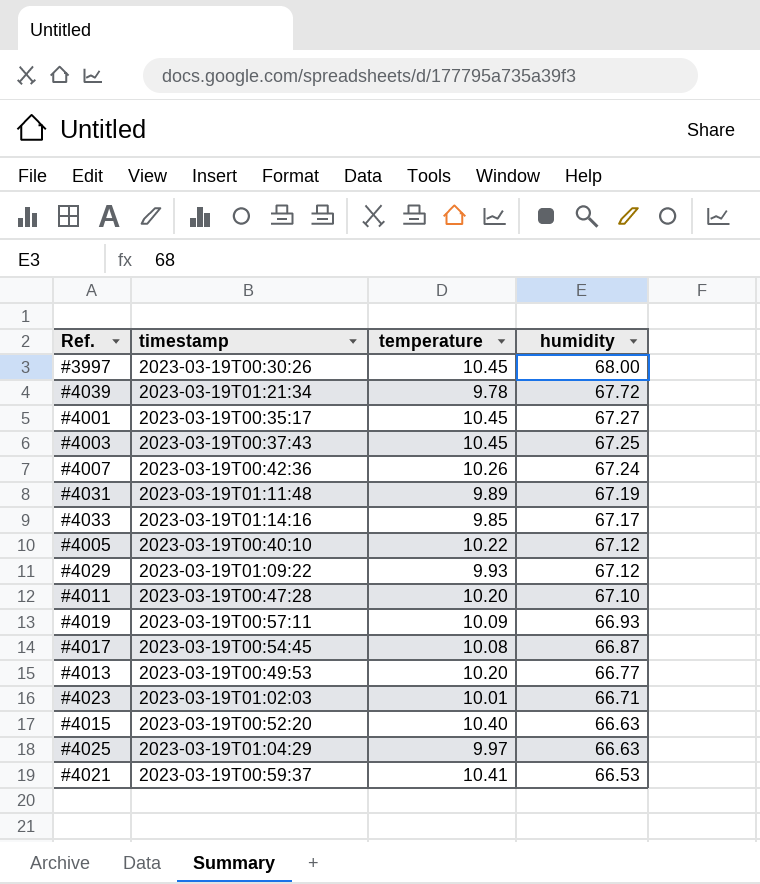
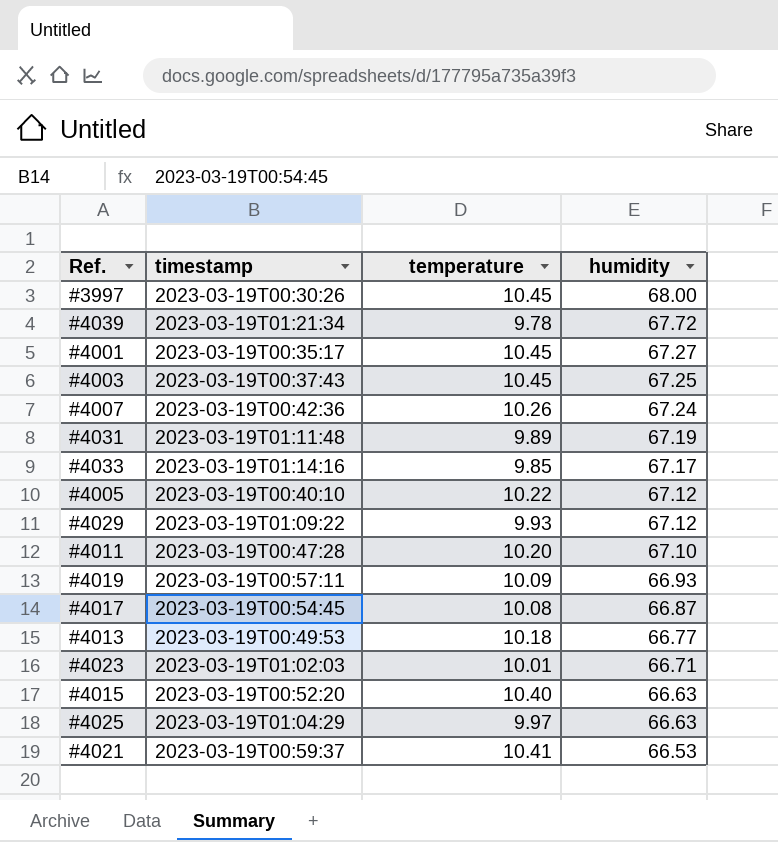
#4013 | temperature: 10.20 -> 10.18

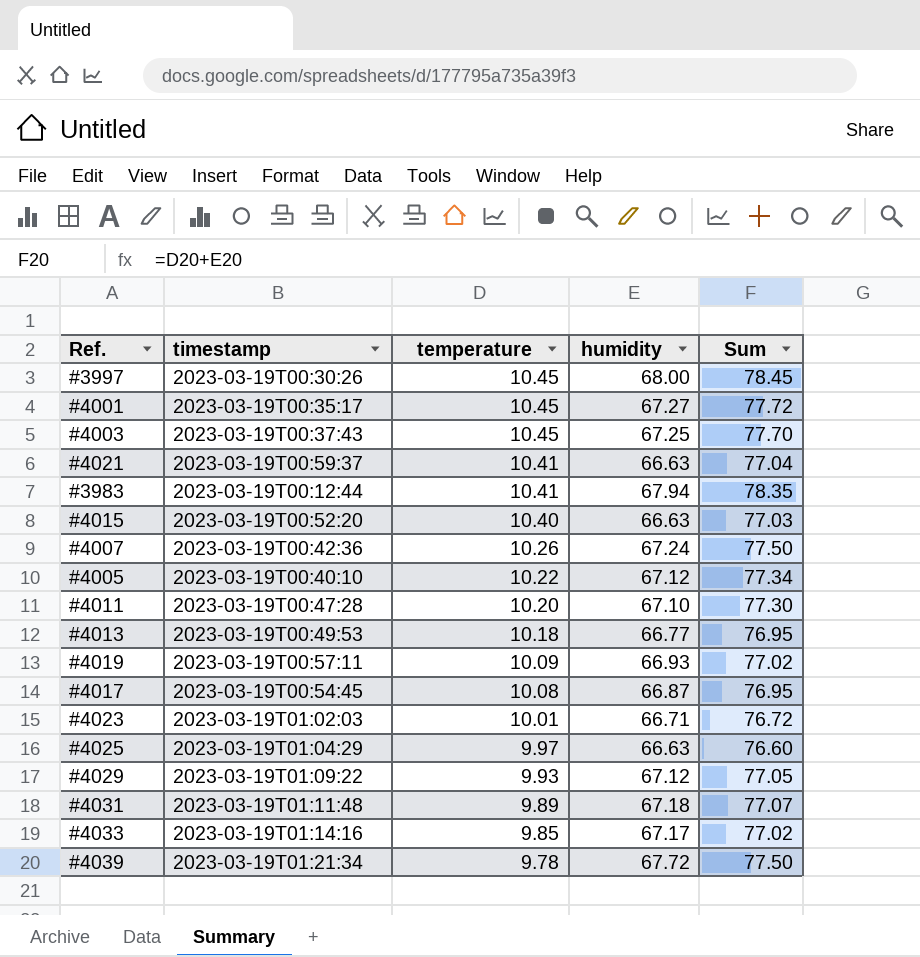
row order: humidity descending -> temperature descending
column Sum | formula: none -> [temperature] + [humidity]
#4021 | humidity: 66.53 -> 66.63
row #3983: none -> 2023-03-19T00:12:44 | 10.41 | 67.94 | 78.35
#4031 | humidity: 67.19 -> 67.18

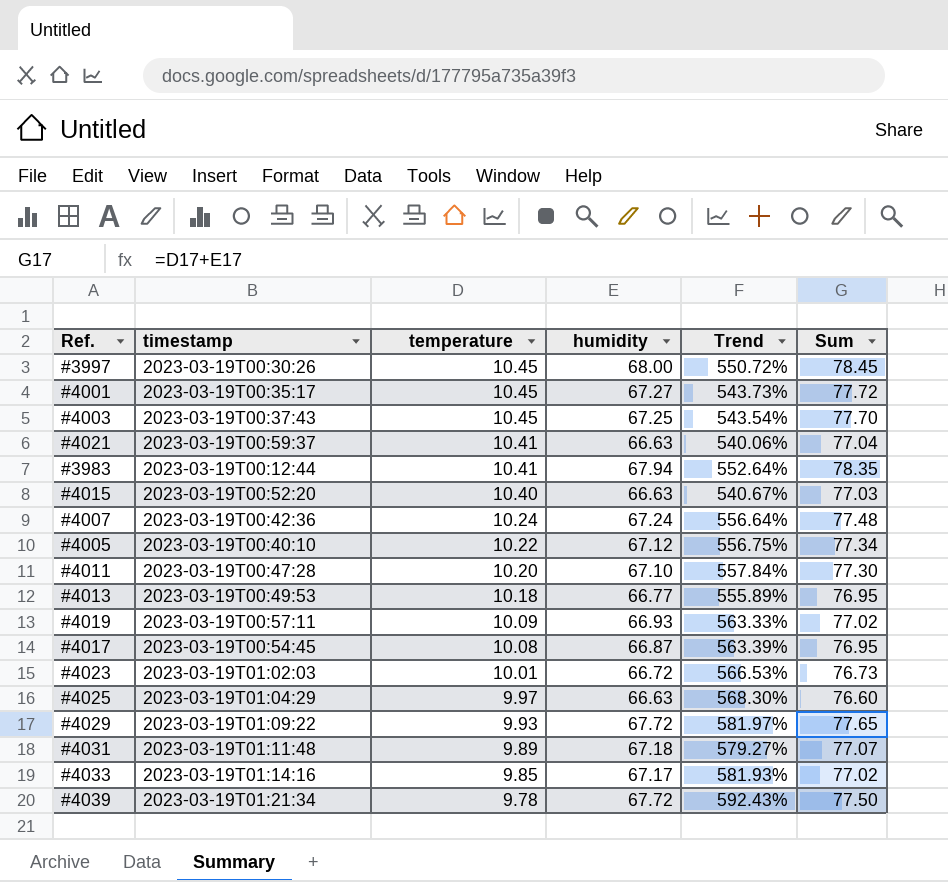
column Trend | formula: none -> ([humidity] - [temperature]) / [temperature]
#4007 | temperature: 10.26 -> 10.24
#4007 | Sum: 77.50 -> 77.48
#4023 | humidity: 66.71 -> 66.72
#4023 | Sum: 76.72 -> 76.73
#4029 | humidity: 67.12 -> 67.72
#4029 | Sum: 77.05 -> 77.65

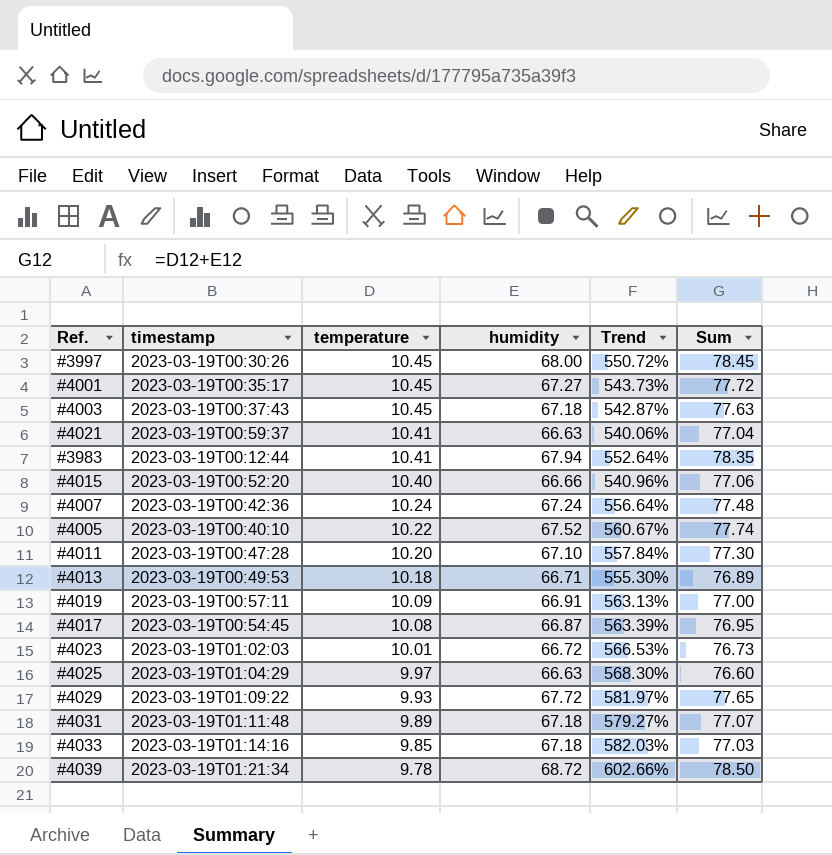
#4003 | humidity: 67.25 -> 67.18
#4003 | Trend: 543.54% -> 542.87%
#4003 | Sum: 77.70 -> 77.63
#4015 | humidity: 66.63 -> 66.66
#4015 | Trend: 540.67% -> 540.96%
#4015 | Sum: 77.03 -> 77.06
#4005 | humidity: 67.12 -> 67.52
#4005 | Trend: 556.75% -> 560.67%
#4005 | Sum: 77.34 -> 77.74
#4013 | humidity: 66.77 -> 66.71
#4013 | Trend: 555.89% -> 555.30%
#4013 | Sum: 76.95 -> 76.89
#4019 | humidity: 66.93 -> 66.91
#4019 | Trend: 563.33% -> 563.13%
#4019 | Sum: 77.02 -> 77.00
#4033 | humidity: 67.17 -> 67.18
#4033 | Trend: 581.93% -> 582.03%
#4033 | Sum: 77.02 -> 77.03
#4039 | humidity: 67.72 -> 68.72
#4039 | Trend: 592.43% -> 602.66%
#4039 | Sum: 77.50 -> 78.50

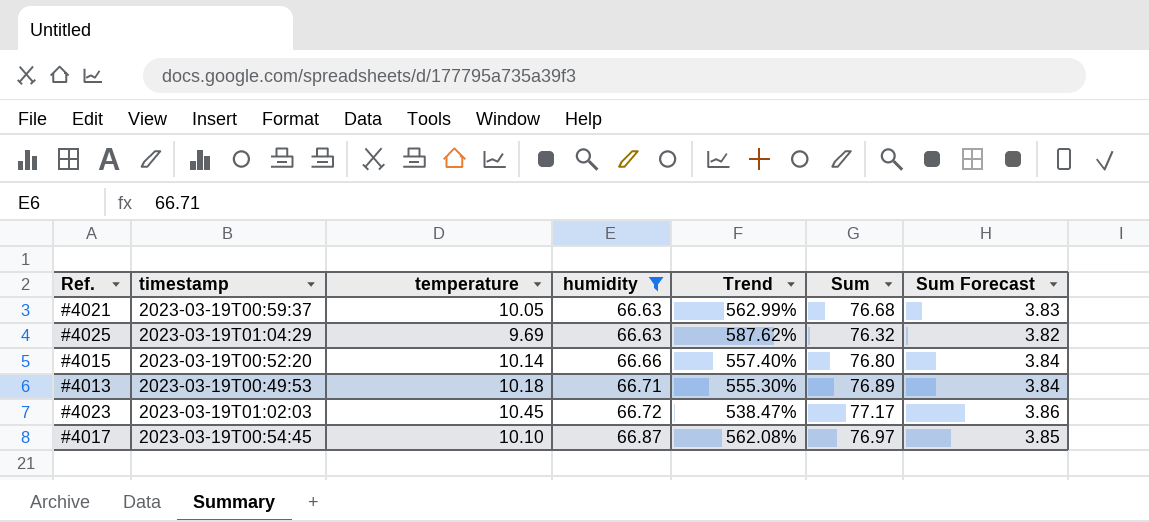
filter: none -> humidity <= 66.87
row order: temperature descending -> humidity ascending
column Sum Forecast | formula: none -> [Sum] * 0.05
#4021 | temperature: 10.41 -> 10.05
#4021 | Trend: 540.06% -> 562.99%
#4021 | Sum: 77.04 -> 76.68
#4025 | temperature: 9.97 -> 9.69
#4025 | Trend: 568.30% -> 587.62%
#4025 | Sum: 76.60 -> 76.32
#4015 | temperature: 10.40 -> 10.14
#4015 | Trend: 540.96% -> 557.40%
#4015 | Sum: 77.06 -> 76.80
#4023 | temperature: 10.01 -> 10.45
#4023 | Trend: 566.53% -> 538.47%
#4023 | Sum: 76.73 -> 77.17
#4017 | temperature: 10.08 -> 10.10
#4017 | Trend: 563.39% -> 562.08%
#4017 | Sum: 76.95 -> 76.97

